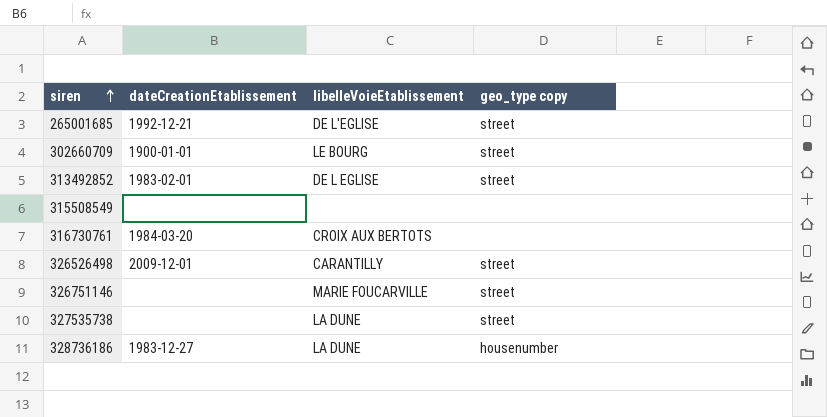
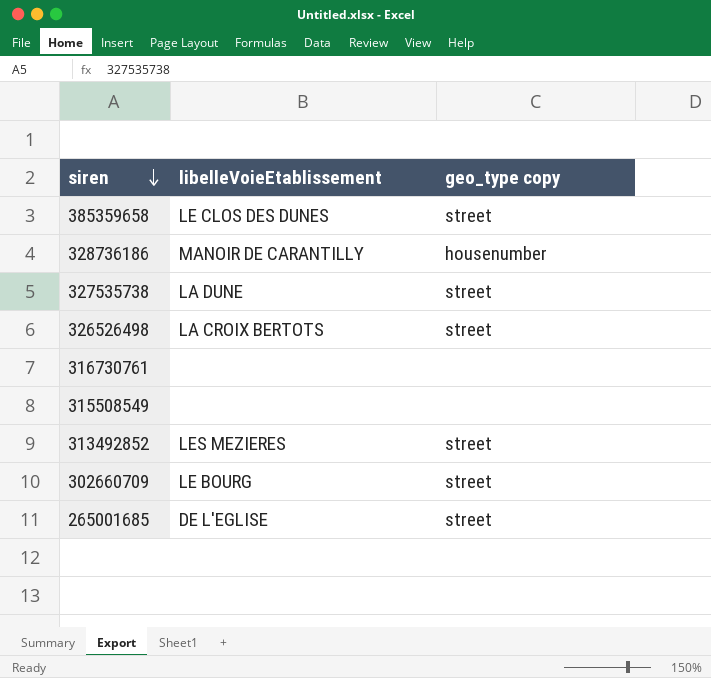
row order: siren ascending -> siren descending
column dateCreationEtablissement | position: 2 -> none
row 326751146: none | MARIE FOUCARVILLE | street -> none
row 385359658: none -> LE CLOS DES DUNES | street
328736186 | libelleVoieEtablissement: LA DUNE -> MANOIR DE CARANTILLY
326526498 | libelleVoieEtablissement: CARANTILLY -> LA CROIX BERTOTS
316730761 | libelleVoieEtablissement: CROIX AUX BERTOTS -> none
313492852 | libelleVoieEtablissement: DE L EGLISE -> LES MEZIERES

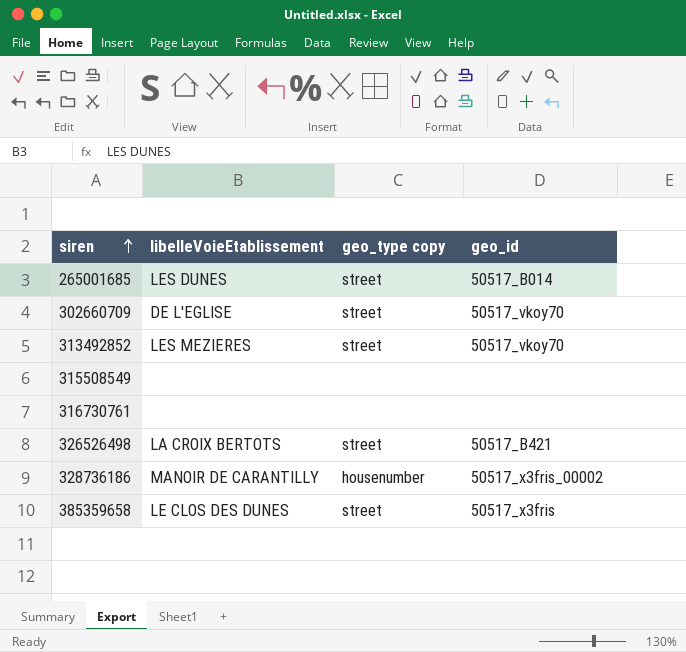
row order: siren descending -> siren ascending
column geo_id | position: none -> 4
row 327535738: LA DUNE | street -> none
265001685 | libelleVoieEtablissement: DE L'EGLISE -> LES DUNES
302660709 | libelleVoieEtablissement: LE BOURG -> DE L'EGLISE

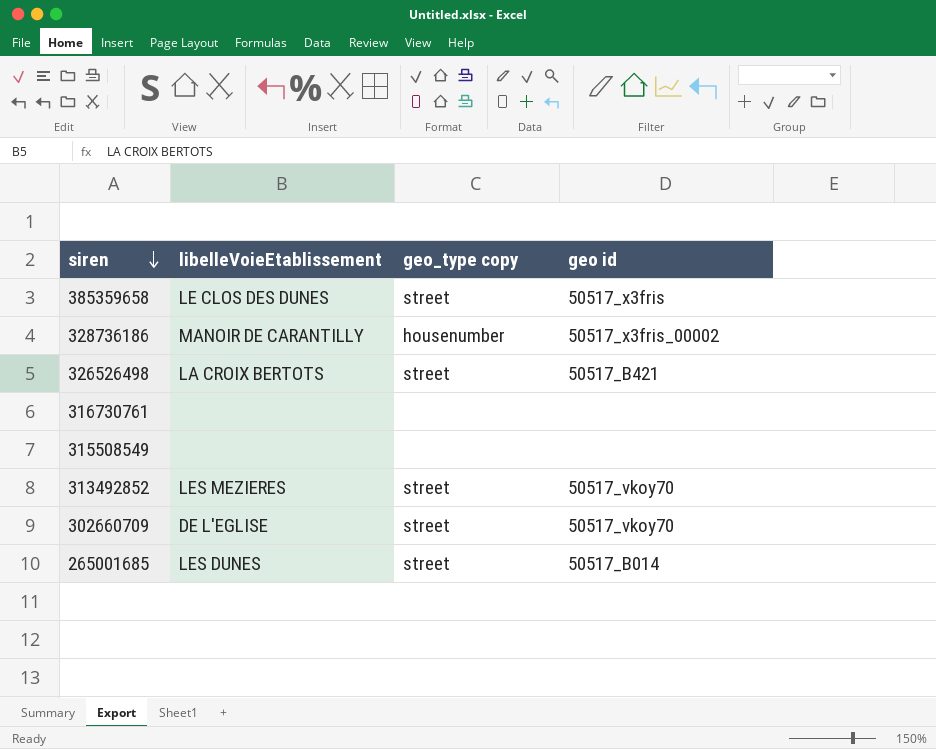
row order: siren ascending -> siren descending
column name: geo_id -> geo id

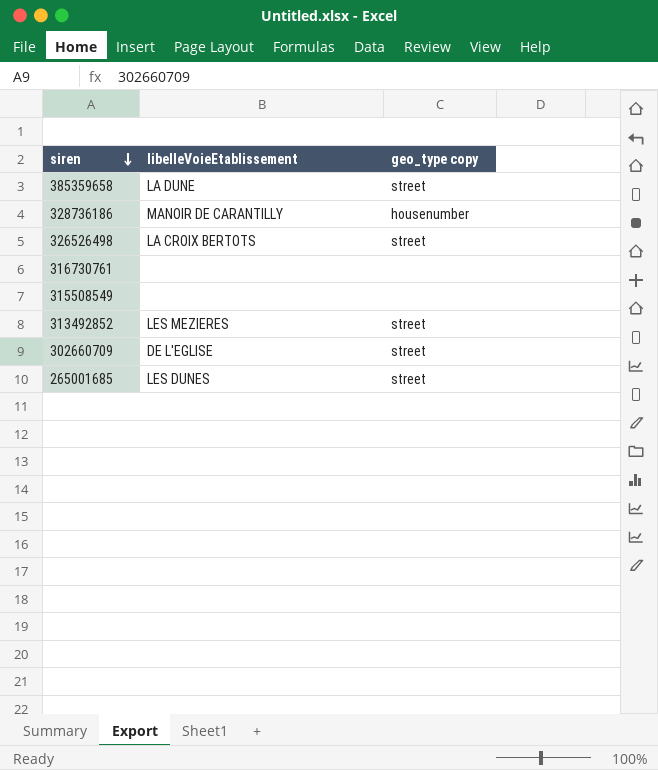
column geo id | position: 4 -> none
385359658 | libelleVoieEtablissement: LE CLOS DES DUNES -> LA DUNE

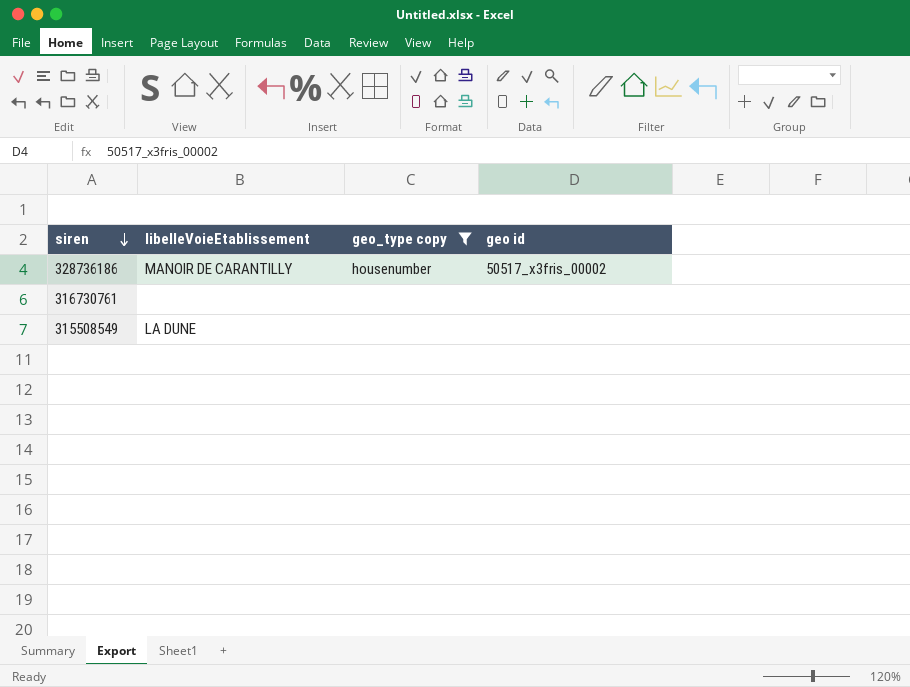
filter: none -> geo_type copy != street
column geo id | position: none -> 4
315508549 | libelleVoieEtablissement: none -> LA DUNE

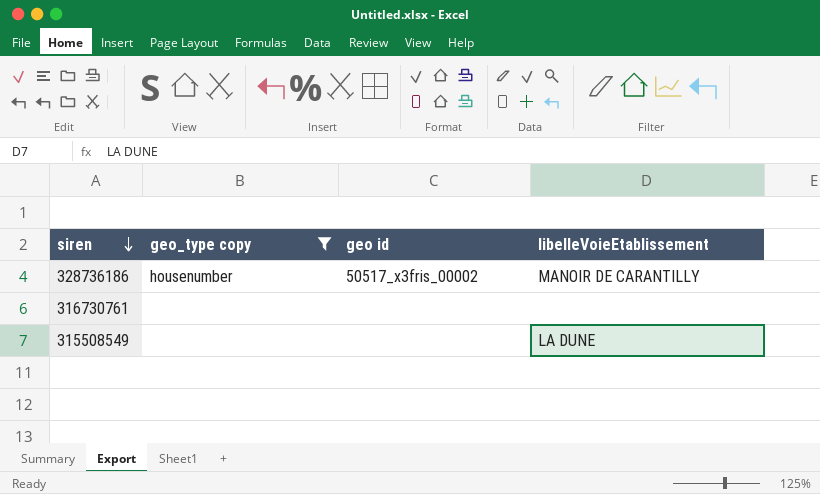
column libelleVoieEtablissement | position: 2 -> 4

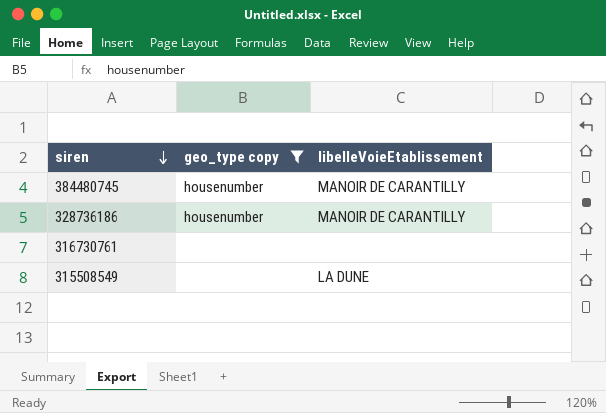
column geo id | position: 3 -> none
row 384480745: none -> housenumber | MANOIR DE CARANTILLY

